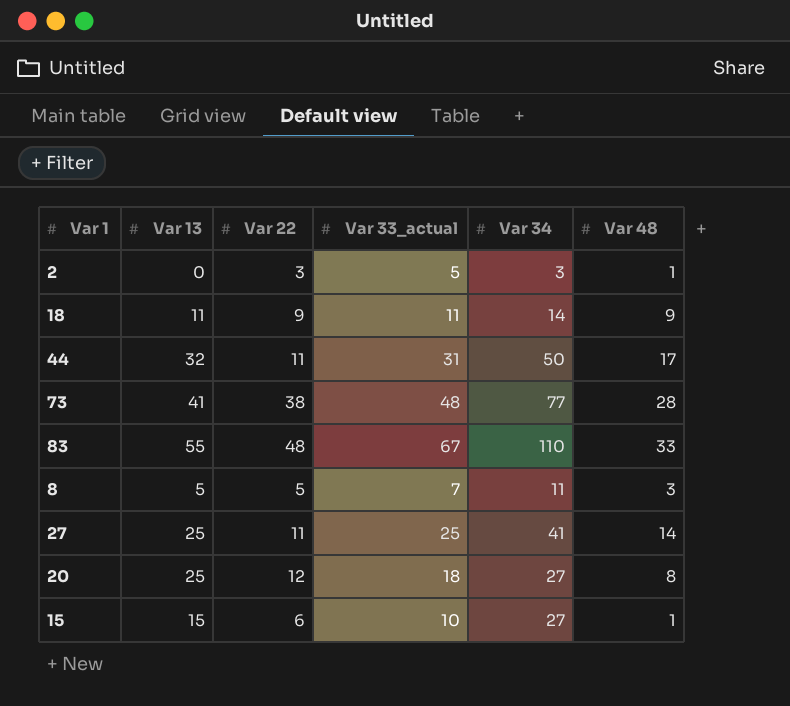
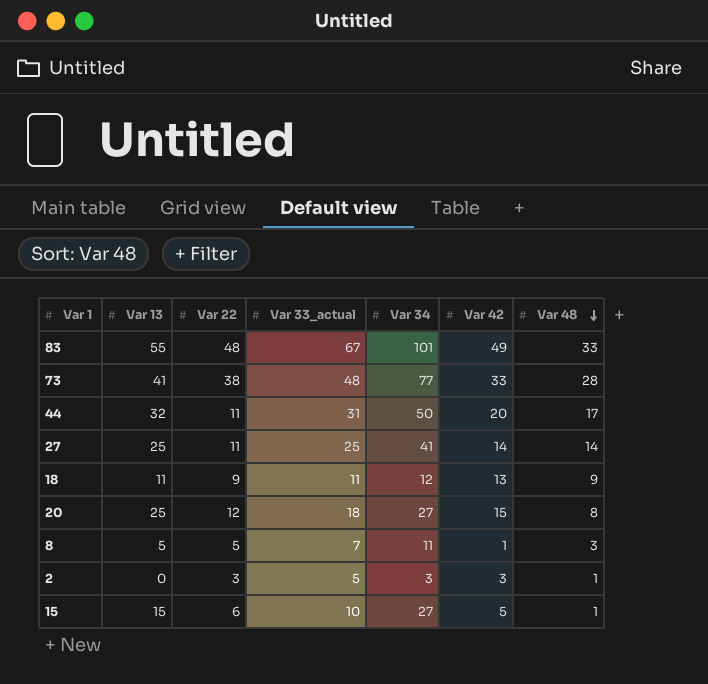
row order: none -> Var 48 descending
column Var 42 | position: none -> 6
83 | Var 34: 110 -> 101
18 | Var 34: 14 -> 12

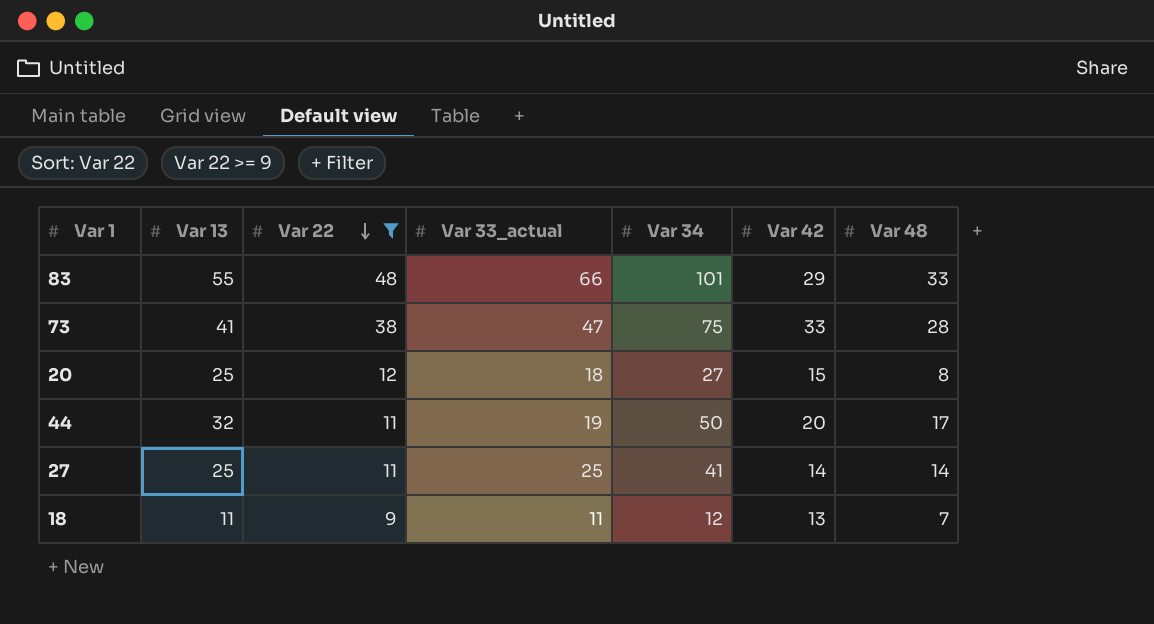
filter: none -> Var 22 >= 9
row order: Var 48 descending -> Var 22 descending
83 | Var 33_actual: 67 -> 66
83 | Var 42: 49 -> 29
73 | Var 33_actual: 48 -> 47
73 | Var 34: 77 -> 75
44 | Var 33_actual: 31 -> 19
18 | Var 48: 9 -> 7

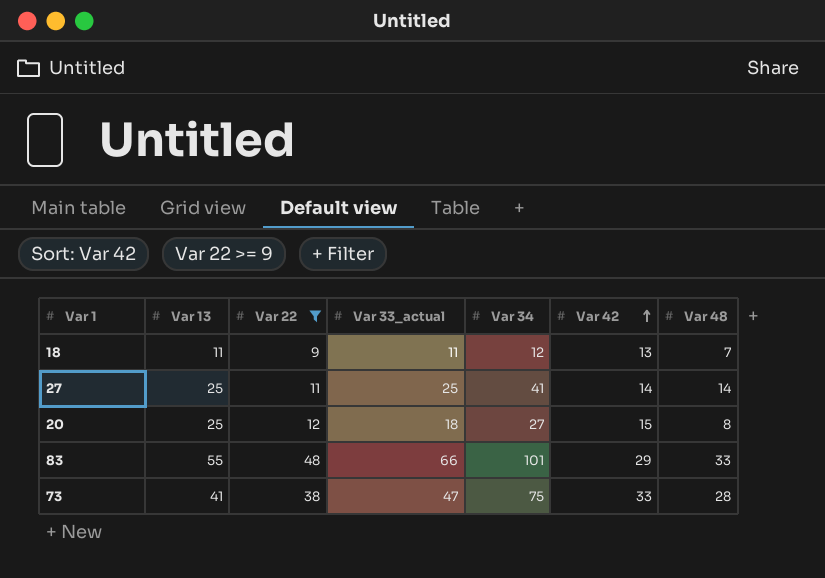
row order: Var 22 descending -> Var 42 ascending
row 44: 32 | 11 | 19 | 50 | 20 | 17 -> none

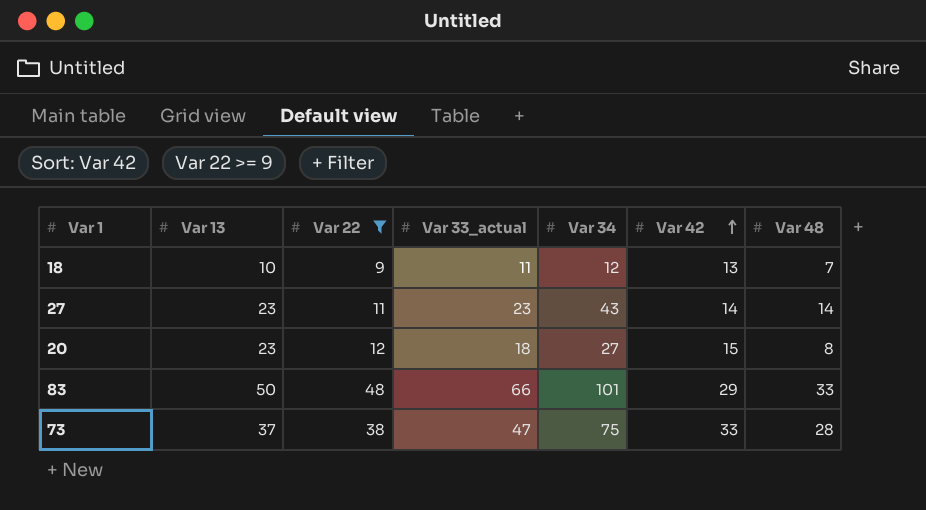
18 | Var 13: 11 -> 10
27 | Var 13: 25 -> 23
27 | Var 33_actual: 25 -> 23
27 | Var 34: 41 -> 43
20 | Var 13: 25 -> 23
83 | Var 13: 55 -> 50
73 | Var 13: 41 -> 37

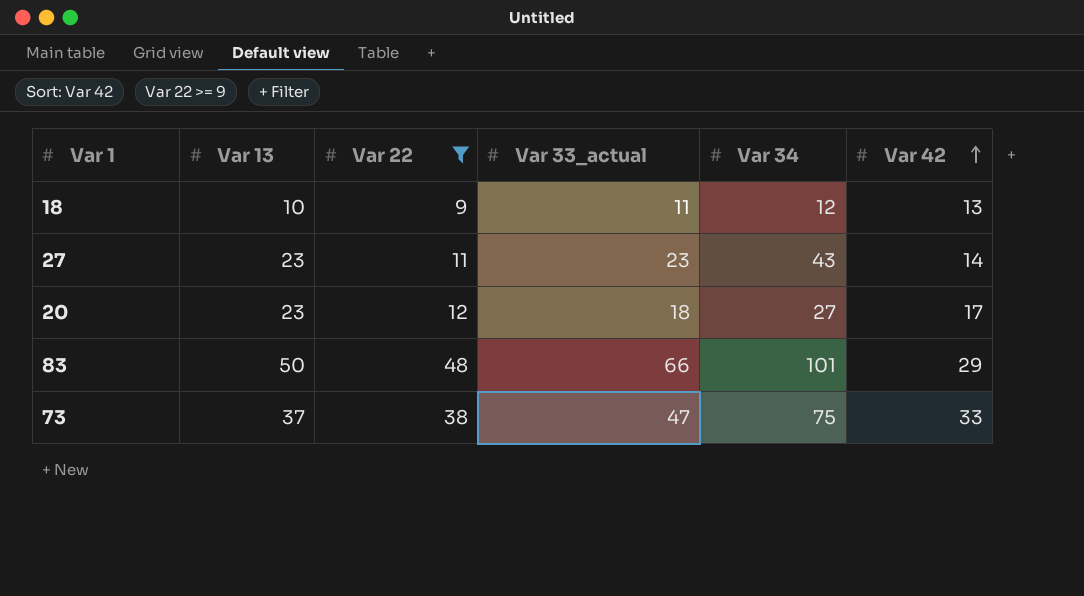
column Var 48 | position: 7 -> none
20 | Var 42: 15 -> 17

